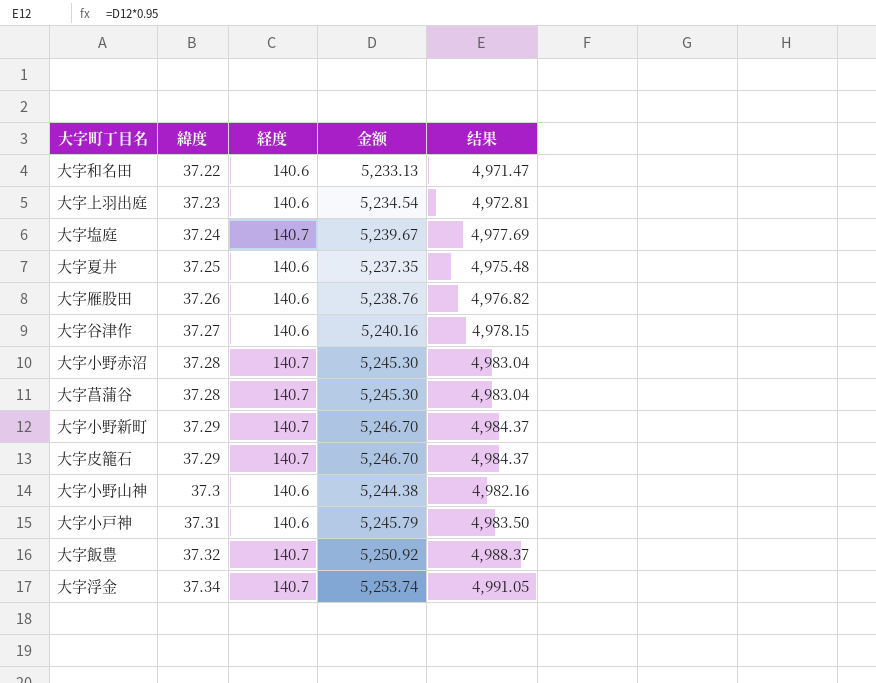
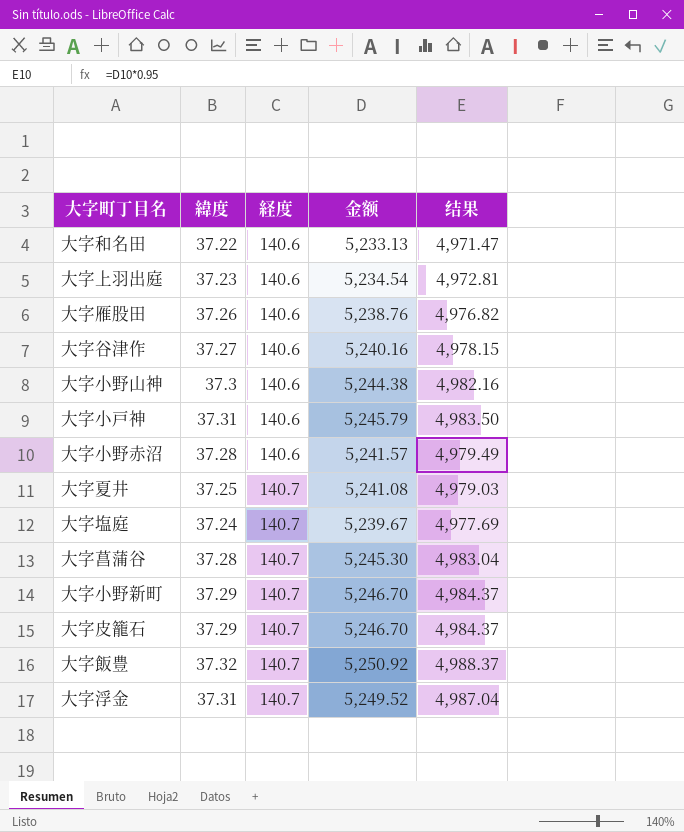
row order: 緯度 ascending -> 経度 ascending
大字小野赤沼 | 経度: 140.7 -> 140.6
大字小野赤沼 | 金额: 5,245.30 -> 5,241.57
大字小野赤沼 | 结果: 4,983.04 -> 4,979.49
大字夏井 | 経度: 140.6 -> 140.7
大字夏井 | 金额: 5,237.35 -> 5,241.08
大字夏井 | 结果: 4,975.48 -> 4,979.03
大字浮金 | 緯度: 37.34 -> 37.31
大字浮金 | 金额: 5,253.74 -> 5,249.52
大字浮金 | 结果: 4,991.05 -> 4,987.04

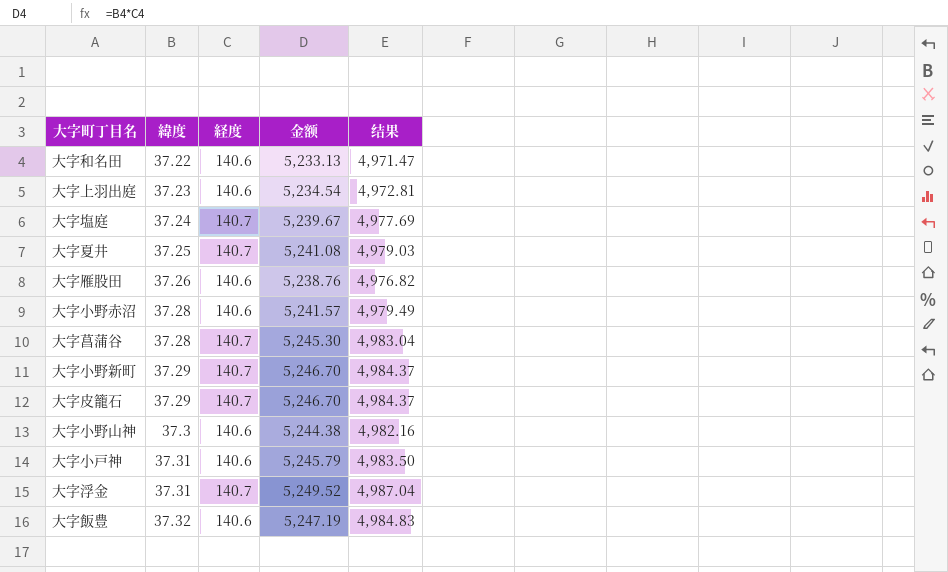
row order: 経度 ascending -> 緯度 ascending
row 大字谷津作: 37.27 | 140.6 | 5,240.16 | 4,978.15 -> none
大字飯豊 | 経度: 140.7 -> 140.6
大字飯豊 | 金额: 5,250.92 -> 5,247.19
大字飯豊 | 结果: 4,988.37 -> 4,984.83

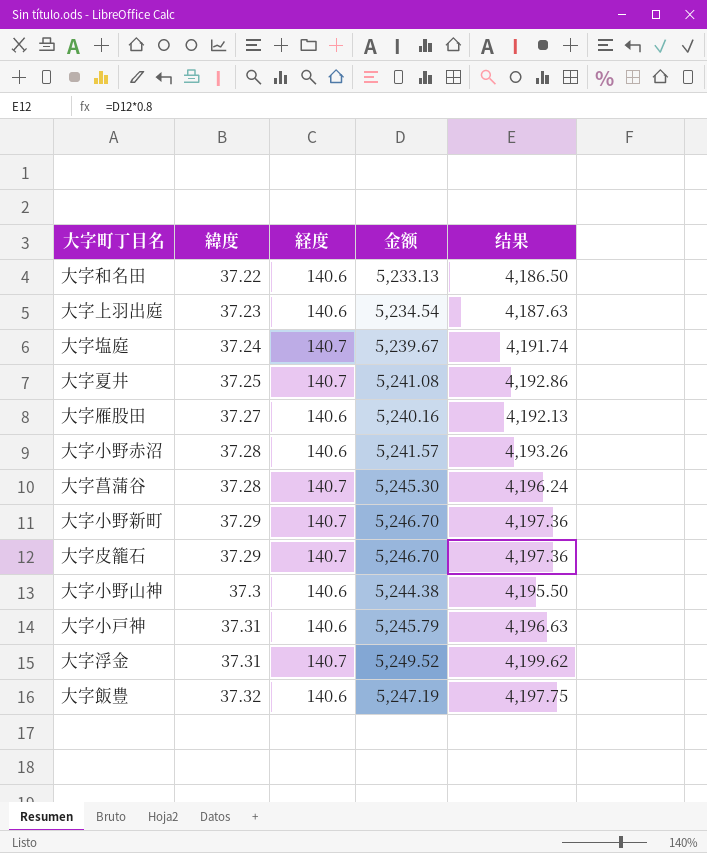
column 结果 | formula: [金额] * 0.95 -> [金额] * 0.8
大字雁股田 | 緯度: 37.26 -> 37.27
大字雁股田 | 金额: 5,238.76 -> 5,240.16

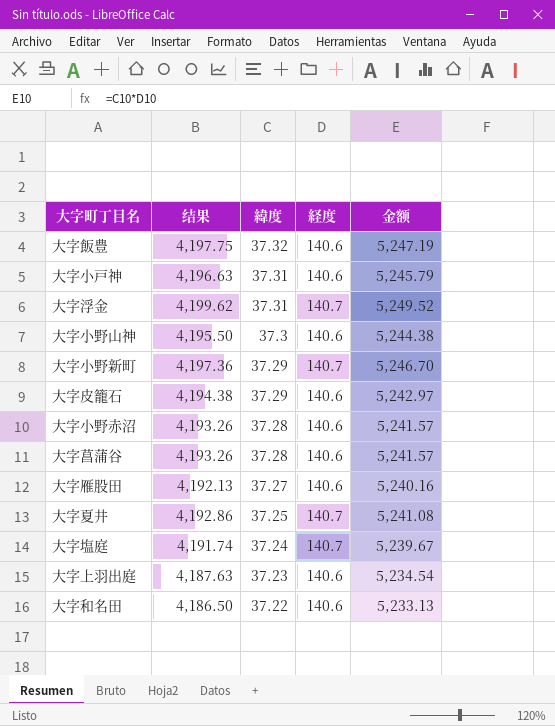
row order: 緯度 ascending -> 緯度 descending
column 结果 | position: 5 -> 2
大字皮籠石 | 结果: 4,197.36 -> 4,194.38
大字皮籠石 | 経度: 140.7 -> 140.6
大字皮籠石 | 金额: 5,246.70 -> 5,242.97
大字菖蒲谷 | 结果: 4,196.24 -> 4,193.26
大字菖蒲谷 | 経度: 140.7 -> 140.6
大字菖蒲谷 | 金额: 5,245.30 -> 5,241.57

